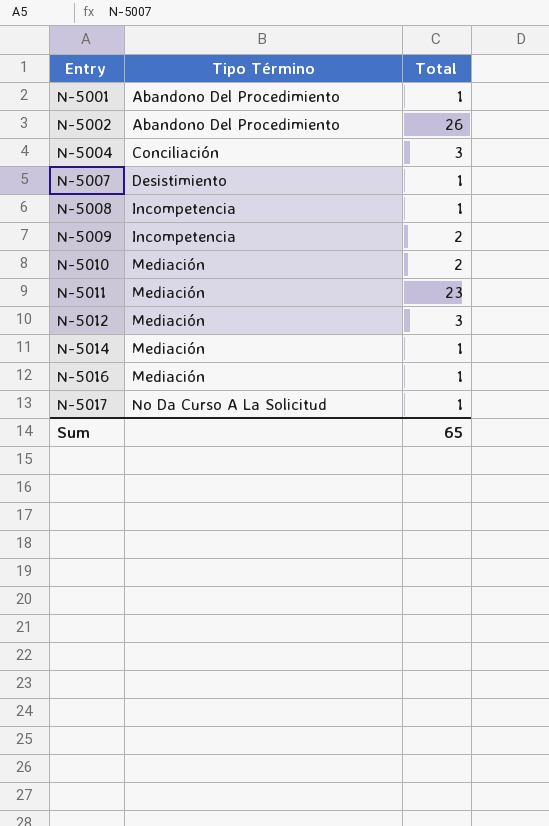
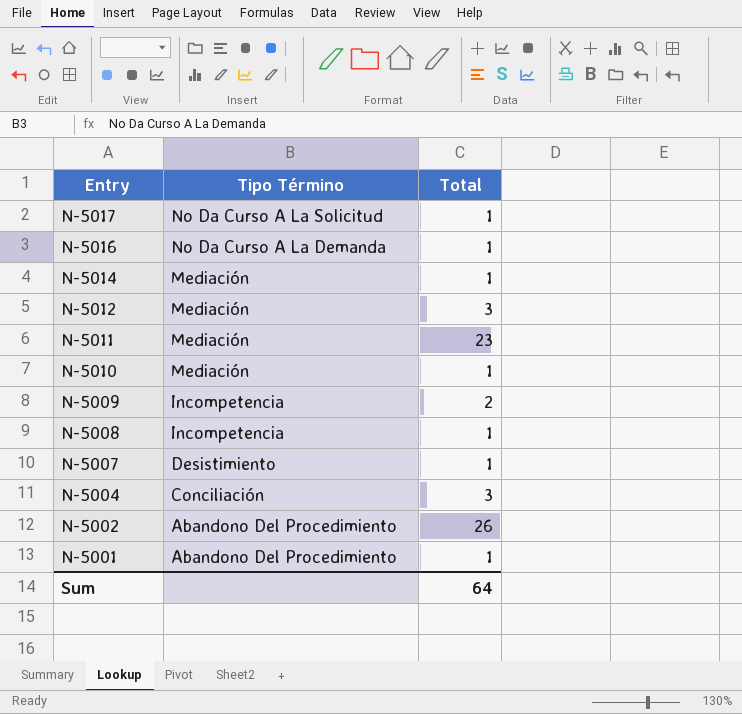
row order: Entry ascending -> Entry descending
N-5016 | Tipo Término: Mediación -> No Da Curso A La Demanda
N-5010 | Total: 2 -> 1
Sum | Total: 65 -> 64

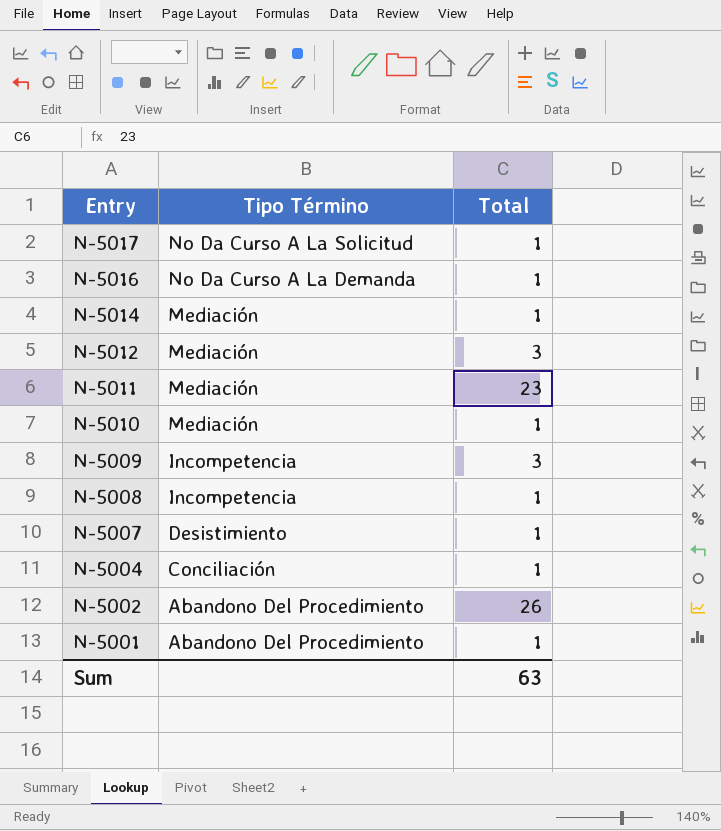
N-5009 | Total: 2 -> 3
N-5004 | Total: 3 -> 1
Sum | Total: 64 -> 63

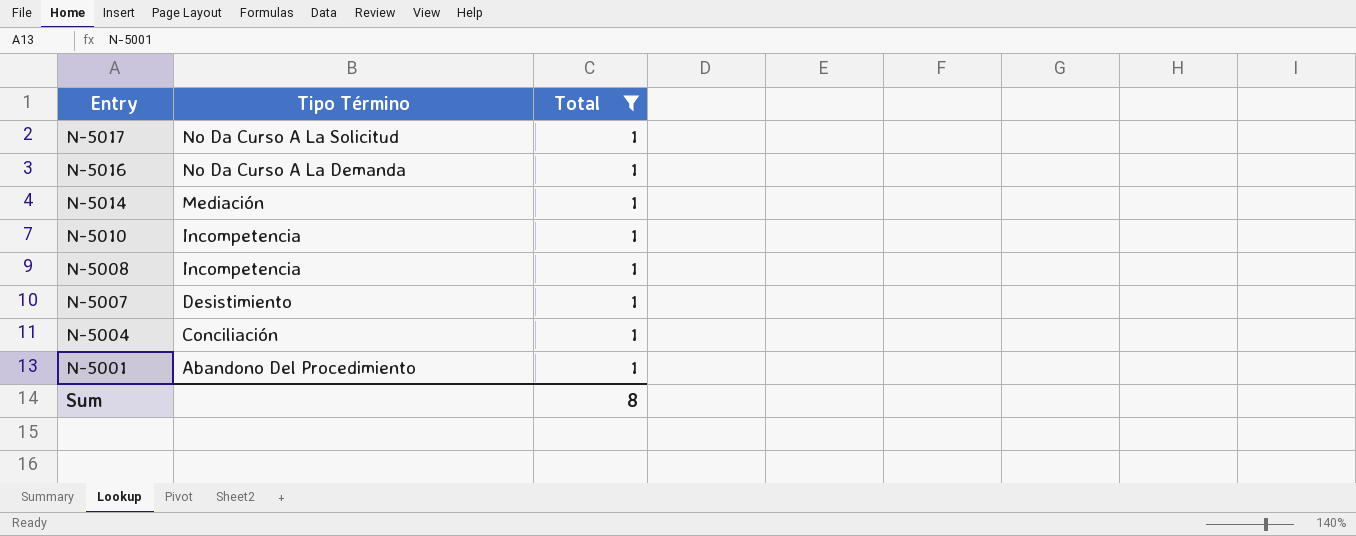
filter: none -> Total = 1
N-5010 | Tipo Término: Mediación -> Incompetencia
Sum | Total: 63 -> 8

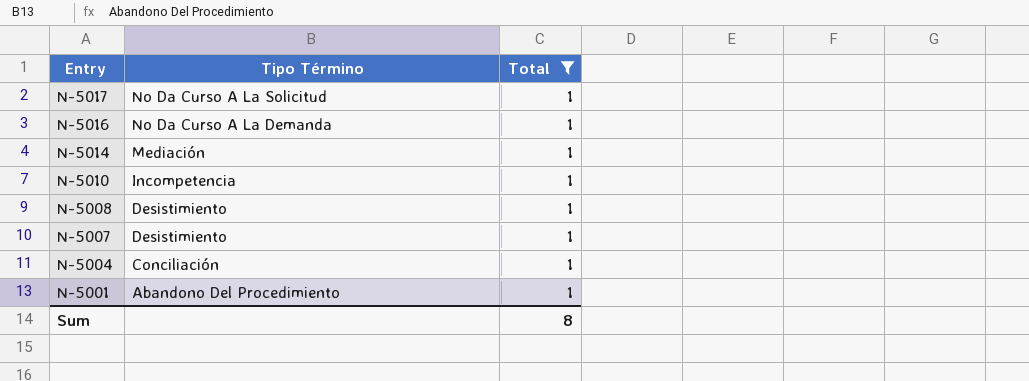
N-5008 | Tipo Término: Incompetencia -> Desistimiento

